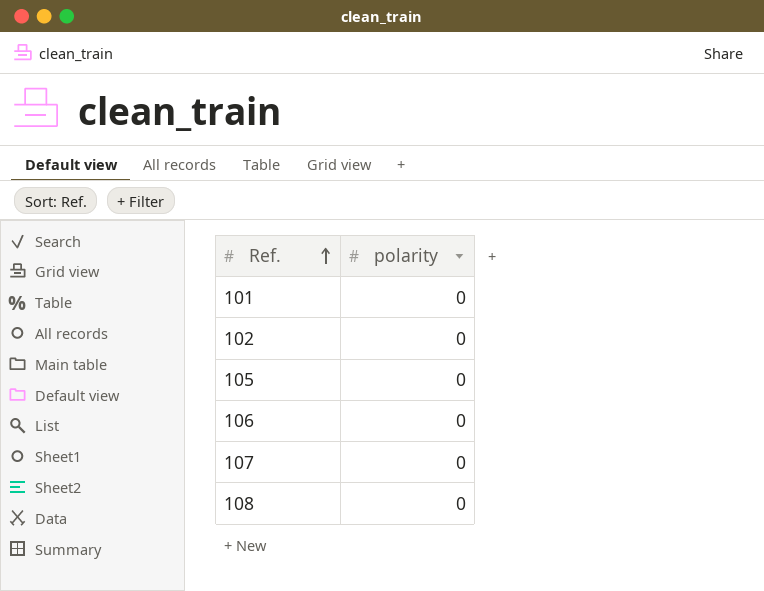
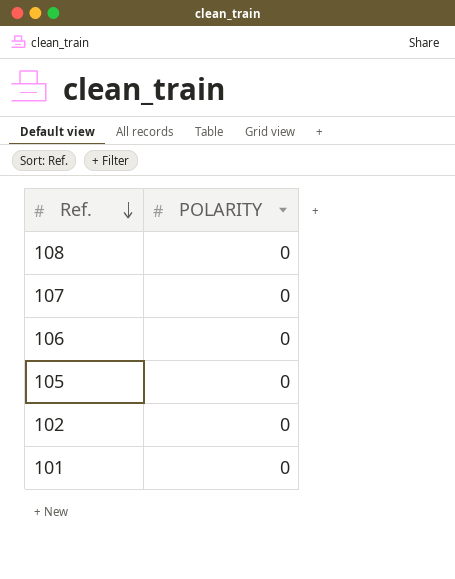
row order: Ref. ascending -> Ref. descending
column name: polarity -> POLARITY

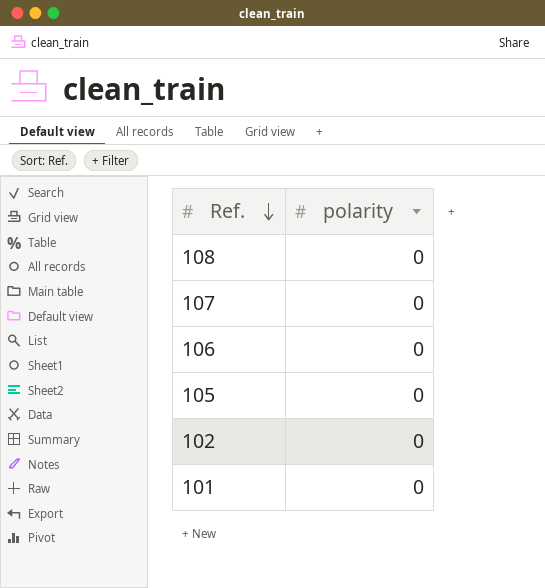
column name: POLARITY -> polarity

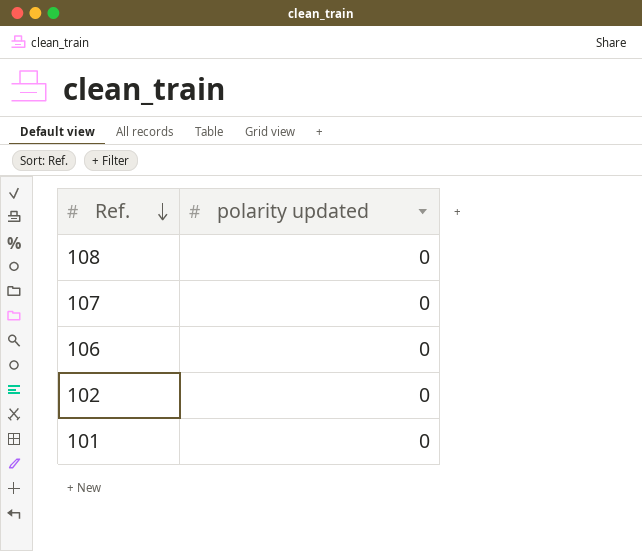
column name: polarity -> polarity updated
row 105: 0 -> none

